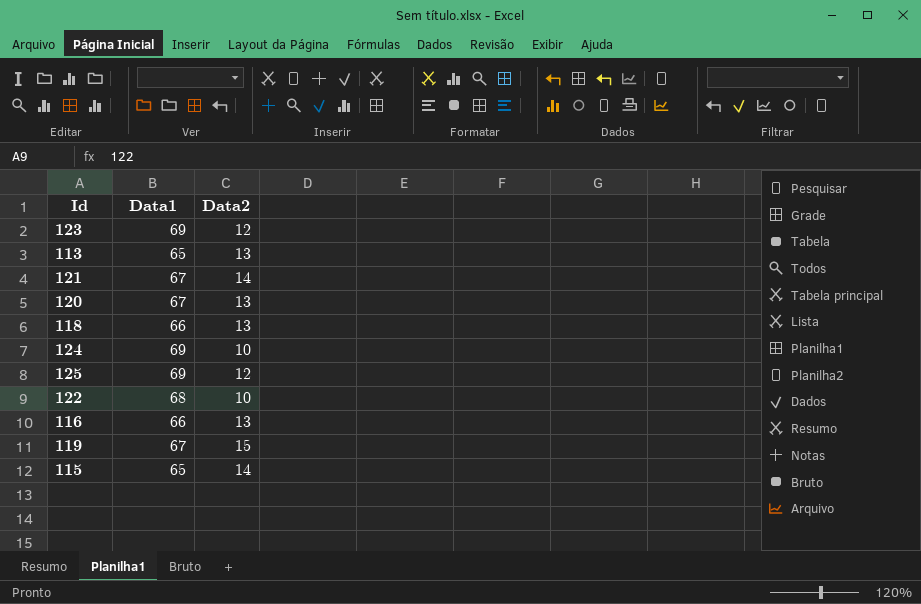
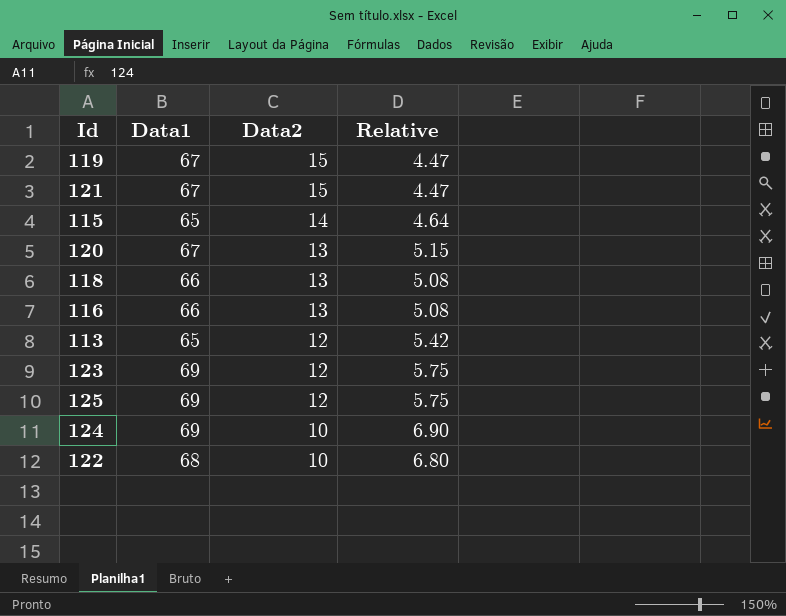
row order: none -> Data2 descending
column Relative | formula: none -> [Data1] / [Data2]
121 | Data2: 14 -> 15
113 | Data2: 13 -> 12

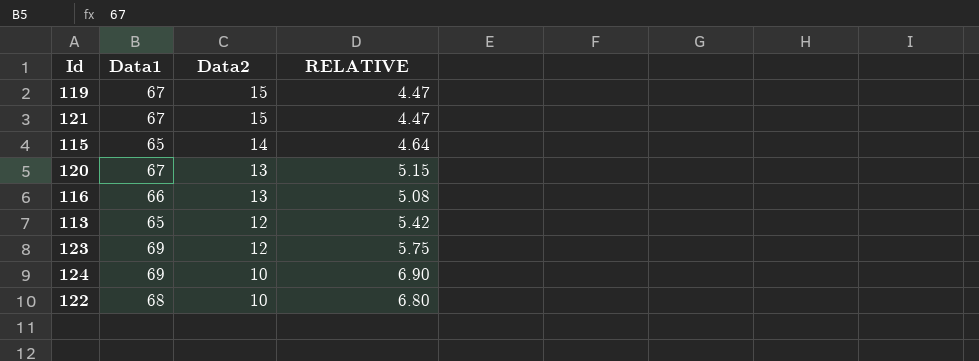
column name: Relative -> RELATIVE
row 118: 66 | 13 | 5.08 -> none
row 125: 69 | 12 | 5.75 -> none

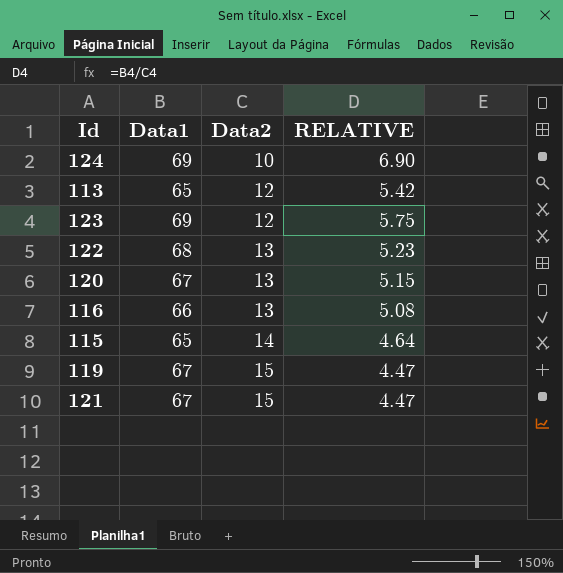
row order: Data2 descending -> Data2 ascending
122 | Data2: 10 -> 13
122 | RELATIVE: 6.80 -> 5.23

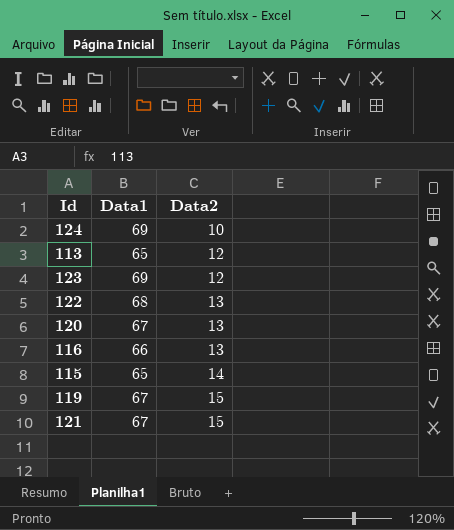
column RELATIVE | formula: [Data1] / [Data2] -> none

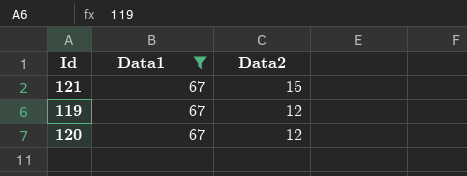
filter: none -> Data1 = 67
row order: Data2 ascending -> Data2 descending
119 | Data2: 15 -> 12
120 | Data2: 13 -> 12

